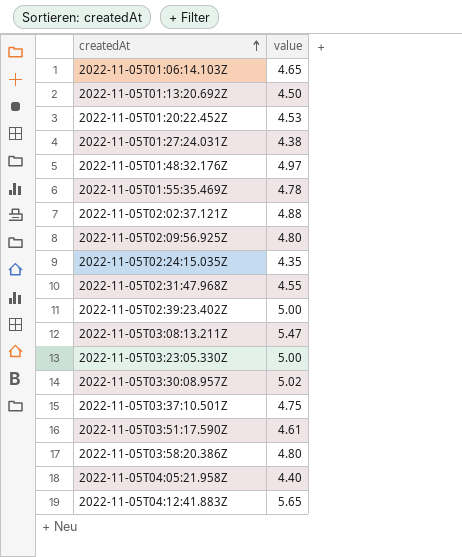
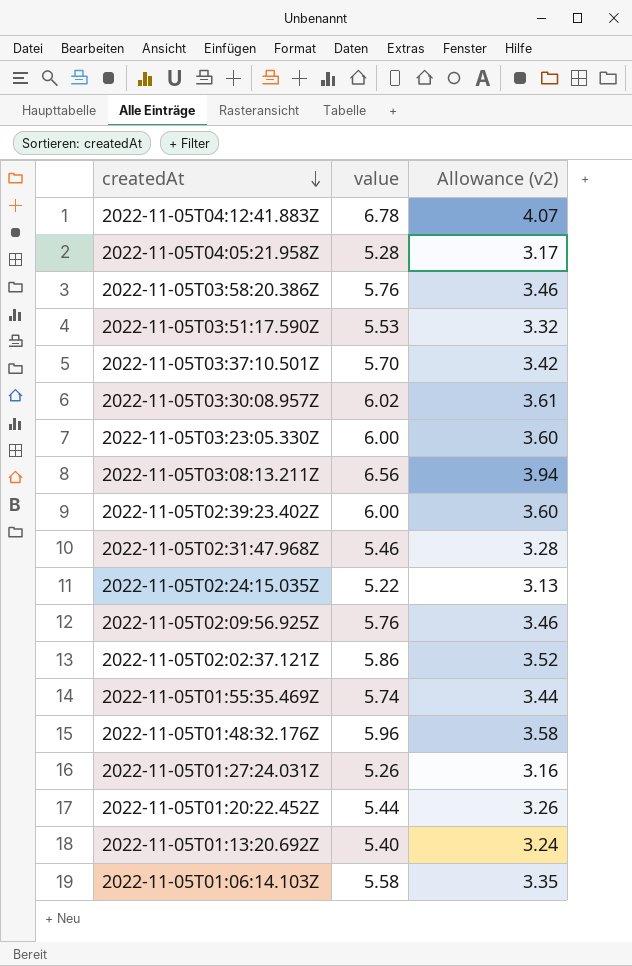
row order: createdAt ascending -> createdAt descending
column Allowance (v2) | formula: none -> [value] * 0.6
2022-11-05T04:12:41.883Z | value: 5.65 -> 6.78
2022-11-05T04:05:21.958Z | value: 4.40 -> 5.28
2022-11-05T03:58:20.386Z | value: 4.80 -> 5.76
2022-11-05T03:51:17.590Z | value: 4.61 -> 5.53
2022-11-05T03:37:10.501Z | value: 4.75 -> 5.70
2022-11-05T03:30:08.957Z | value: 5.02 -> 6.02
2022-11-05T03:23:05.330Z | value: 5.00 -> 6.00
2022-11-05T03:08:13.211Z | value: 5.47 -> 6.56
2022-11-05T02:39:23.402Z | value: 5.00 -> 6.00
2022-11-05T02:31:47.968Z | value: 4.55 -> 5.46
2022-11-05T02:24:15.035Z | value: 4.35 -> 5.22
2022-11-05T02:09:56.925Z | value: 4.80 -> 5.76
2022-11-05T02:02:37.121Z | value: 4.88 -> 5.86
2022-11-05T01:55:35.469Z | value: 4.78 -> 5.74
2022-11-05T01:48:32.176Z | value: 4.97 -> 5.96
2022-11-05T01:27:24.031Z | value: 4.38 -> 5.26
2022-11-05T01:20:22.452Z | value: 4.53 -> 5.44
2022-11-05T01:13:20.692Z | value: 4.50 -> 5.40
2022-11-05T01:06:14.103Z | value: 4.65 -> 5.58

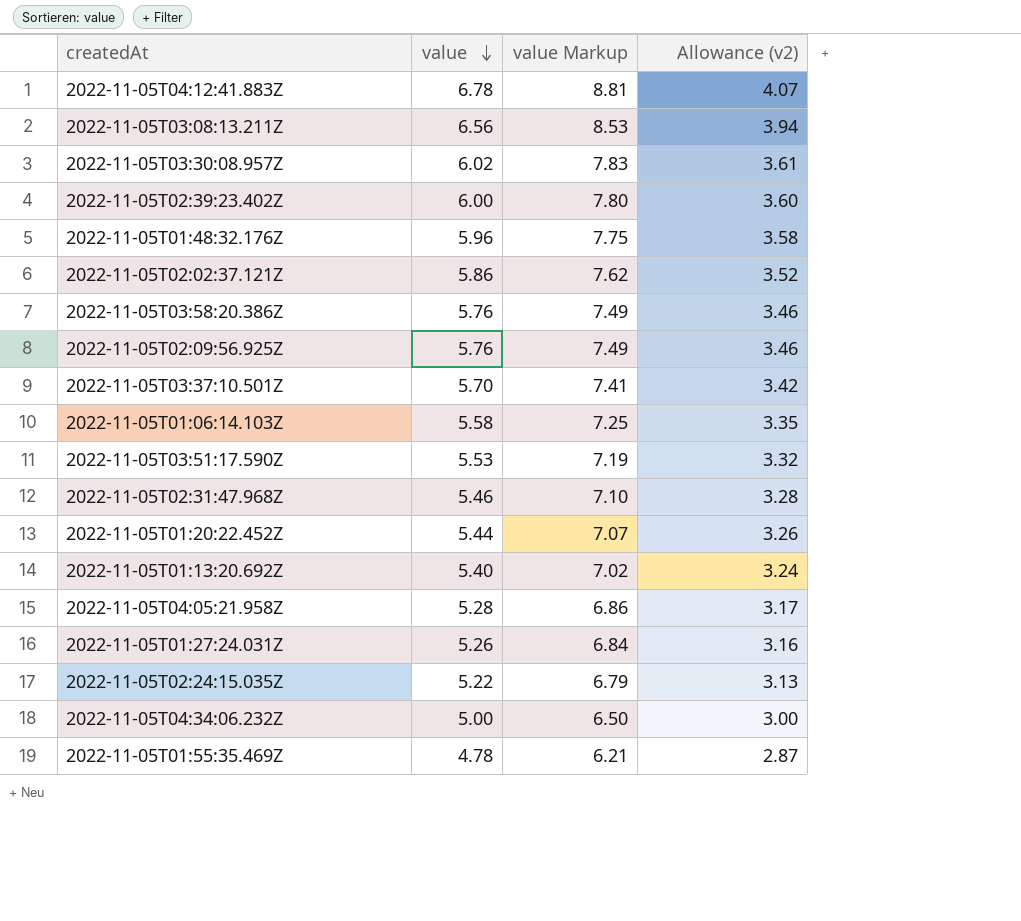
row order: createdAt descending -> value descending
column value Markup | formula: none -> [value] * 1.3
row 2022-11-05T03:23:05.330Z: 6.00 | 3.60 -> none
row 2022-11-05T04:34:06.232Z: none -> 5.00 | 6.50 | 3.00
2022-11-05T01:55:35.469Z | value: 5.74 -> 4.78
2022-11-05T01:55:35.469Z | Allowance (v2): 3.44 -> 2.87

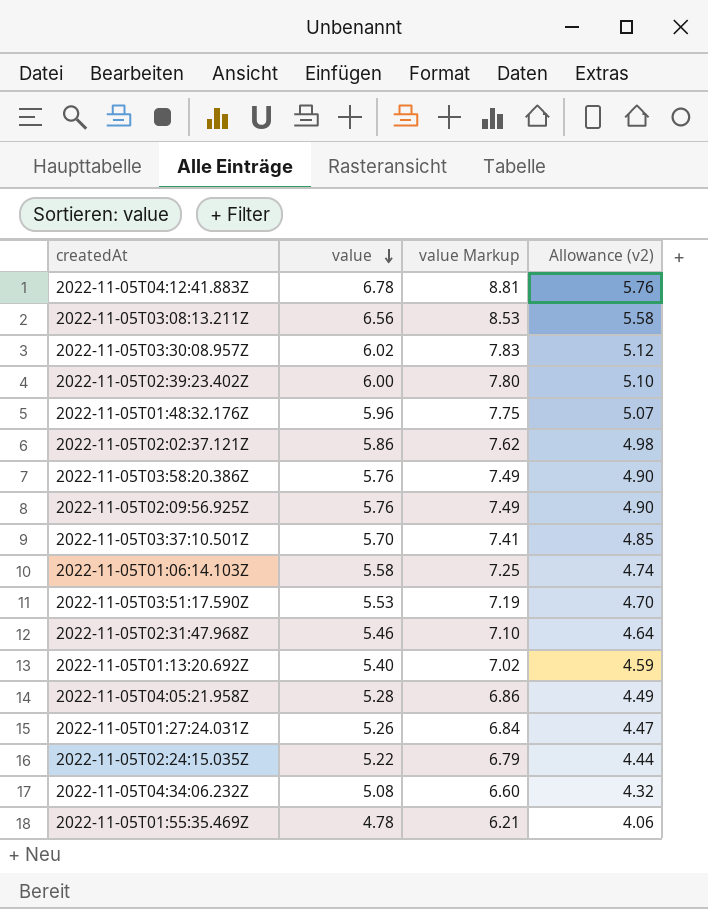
column Allowance (v2) | formula: [value] * 0.6 -> [value] * 0.85
row 2022-11-05T01:20:22.452Z: 5.44 | 7.07 | 3.26 -> none
2022-11-05T04:34:06.232Z | value: 5.00 -> 5.08
2022-11-05T04:34:06.232Z | value Markup: 6.50 -> 6.60

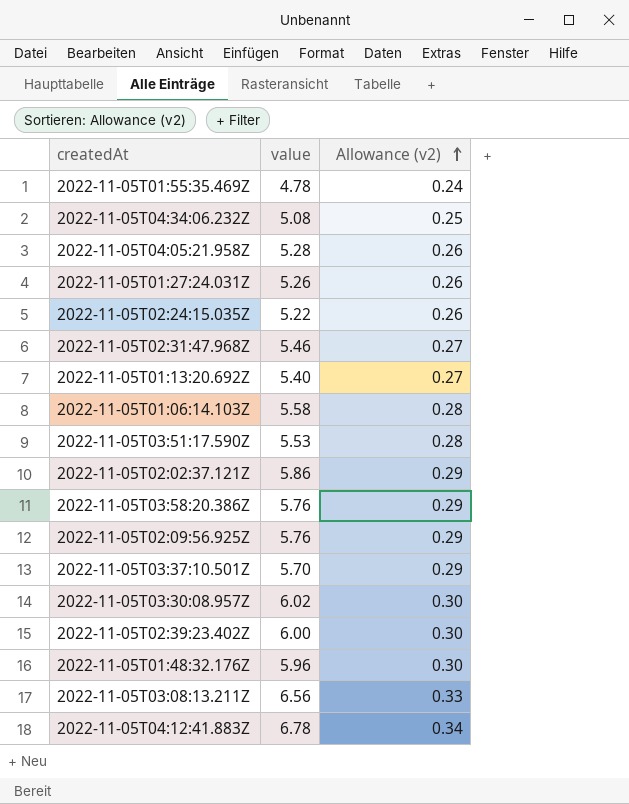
row order: value descending -> Allowance (v2) ascending
column value Markup | formula: [value] * 1.3 -> none
column Allowance (v2) | formula: [value] * 0.85 -> [value] * 0.05

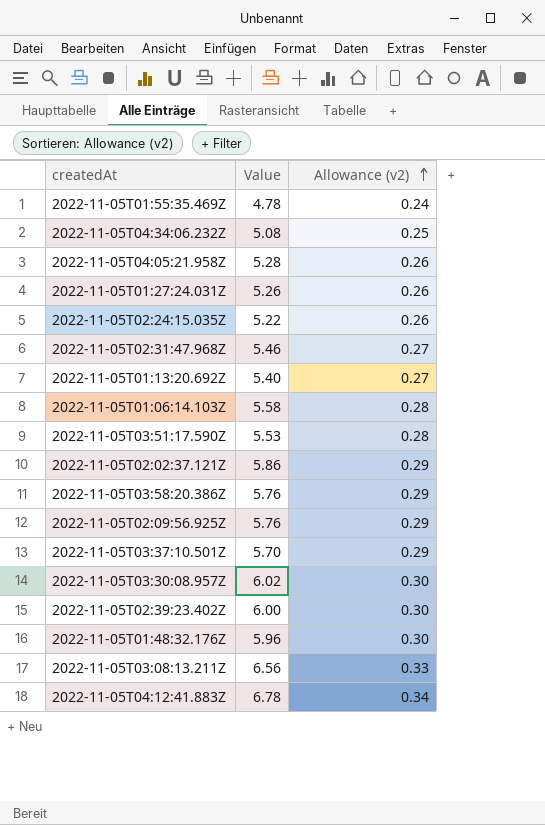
column name: value -> Value

